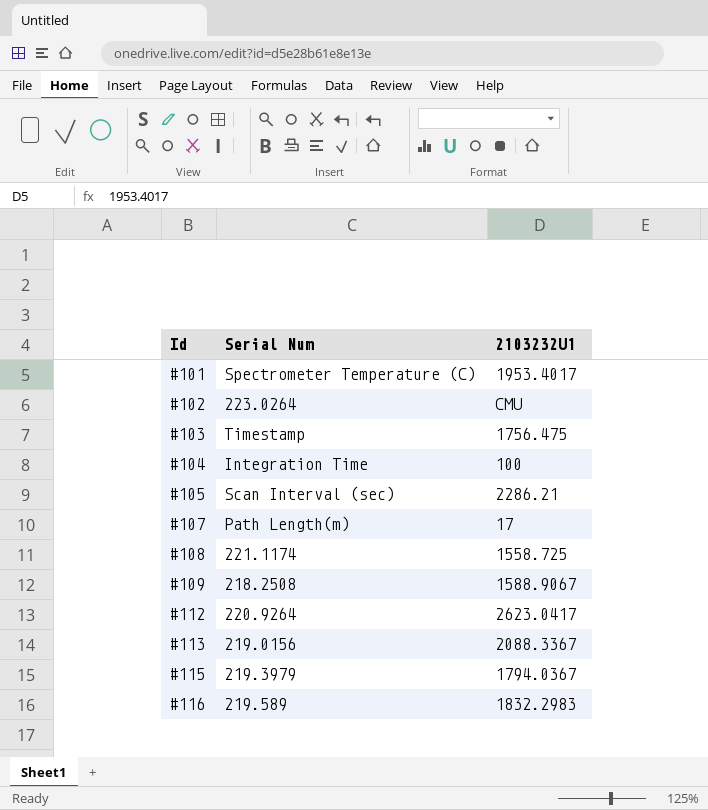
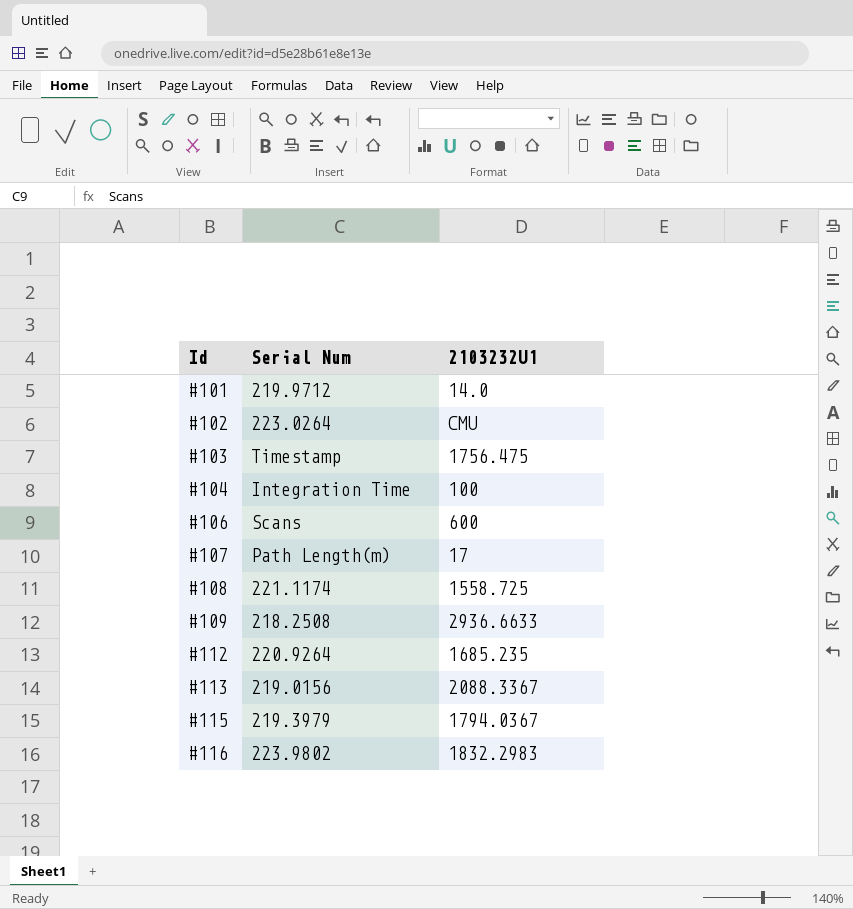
row #105: Scan Interval (sec) | 2286.21 -> none
#101 | Serial Num: Spectrometer Temperature (C) -> 219.9712
#101 | 2103232U1: 1953.4017 -> 14.0
row #106: none -> Scans | 600
#109 | 2103232U1: 1588.9067 -> 2936.6633
#112 | 2103232U1: 2623.0417 -> 1685.235
#116 | Serial Num: 219.589 -> 223.9802

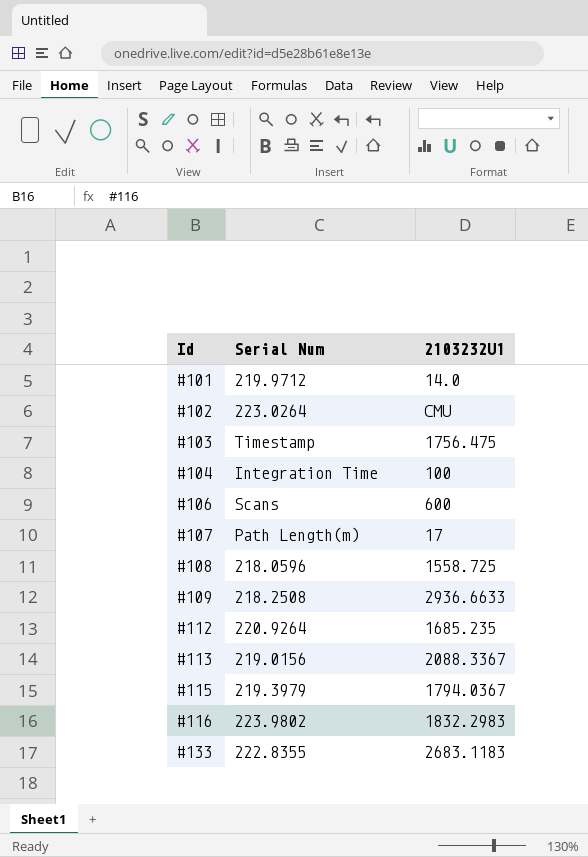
#108 | Serial Num: 221.1174 -> 218.0596
row #133: none -> 222.8355 | 2683.1183

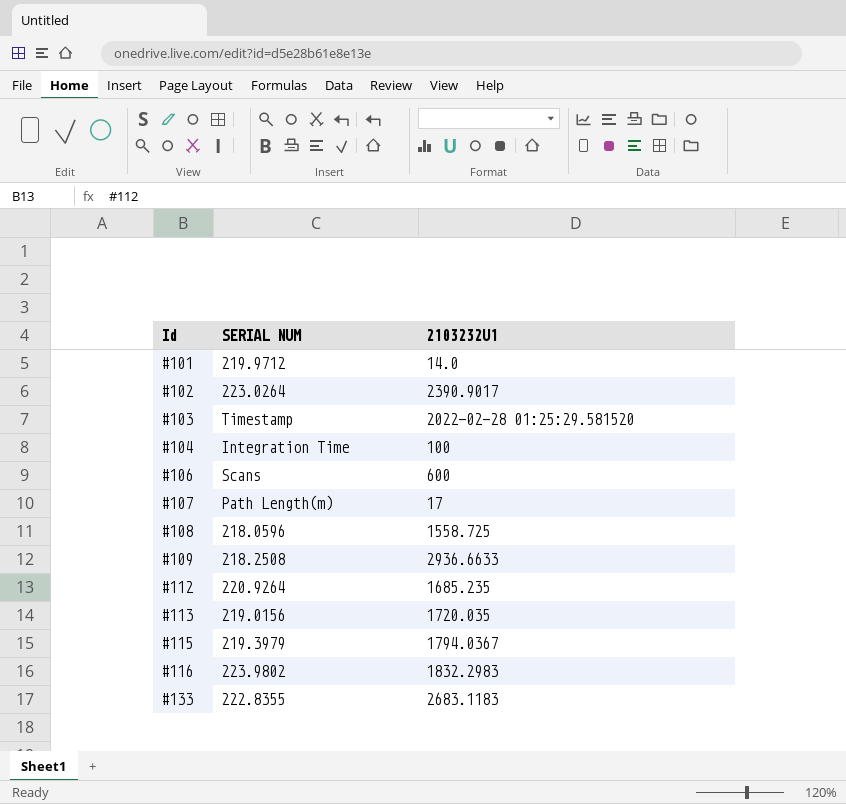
column name: Serial Num -> SERIAL NUM
#102 | 2103232U1: CMU -> 2390.9017
#103 | 2103232U1: 1756.475 -> 2022-02-28 01:25:29.581520
#113 | 2103232U1: 2088.3367 -> 1720.035

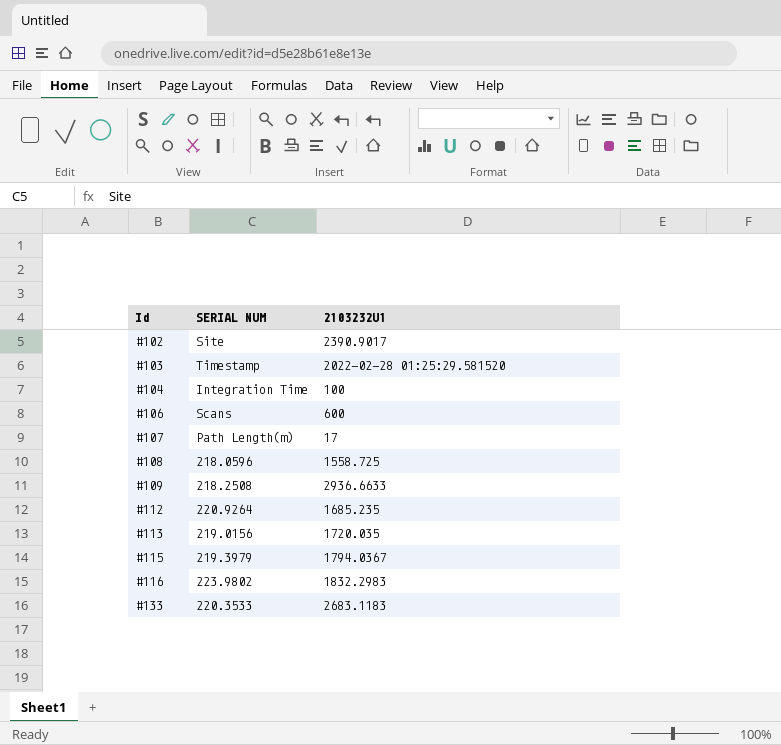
row #101: 219.9712 | 14.0 -> none
#102 | SERIAL NUM: 223.0264 -> Site
#133 | SERIAL NUM: 222.8355 -> 220.3533

